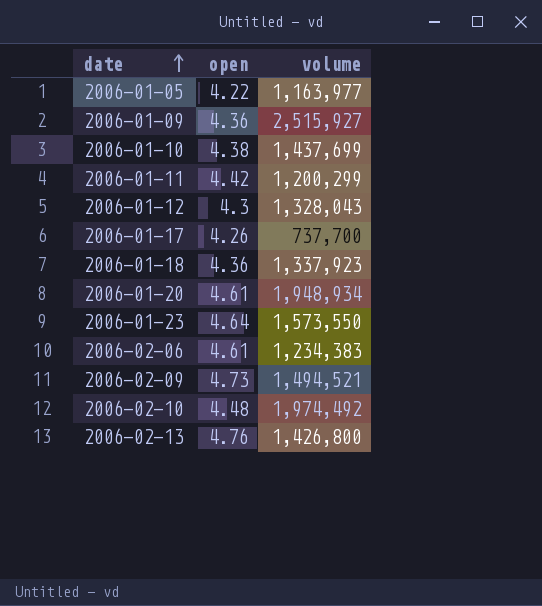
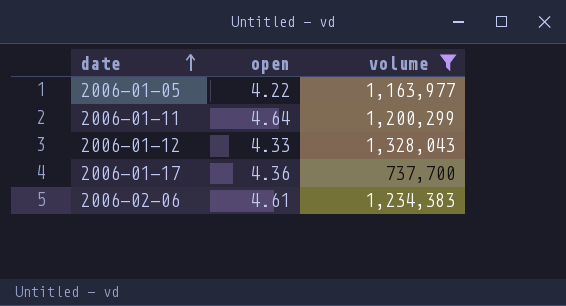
filter: none -> volume <= 1,328,043
2006-01-11 | open: 4.42 -> 4.64
2006-01-12 | open: 4.3 -> 4.33
2006-01-17 | open: 4.26 -> 4.36

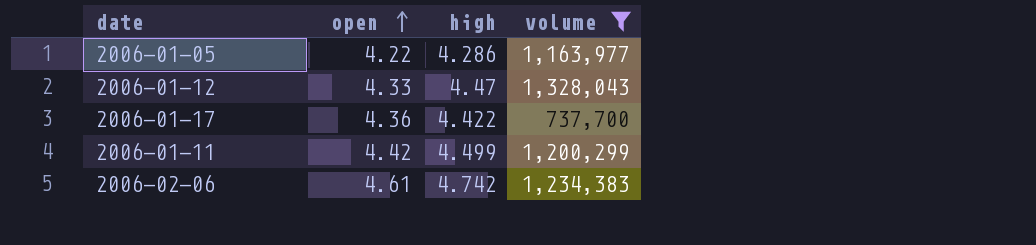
row order: date ascending -> open ascending
column high | position: none -> 3
2006-01-11 | open: 4.64 -> 4.42

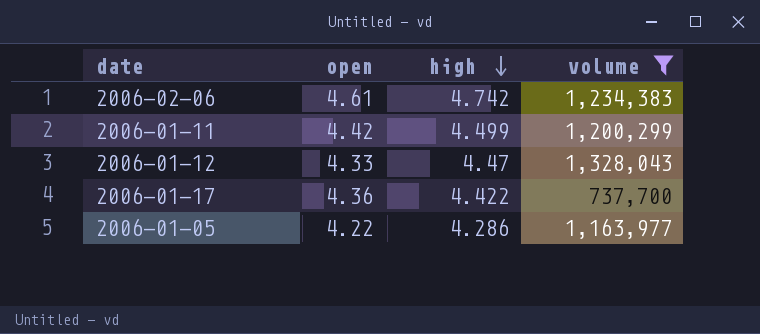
row order: open ascending -> high descending

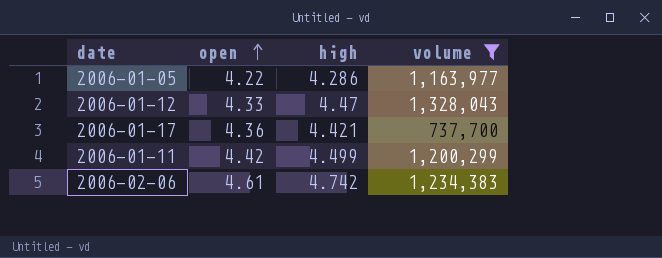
row order: high descending -> open ascending
2006-01-17 | high: 4.422 -> 4.421

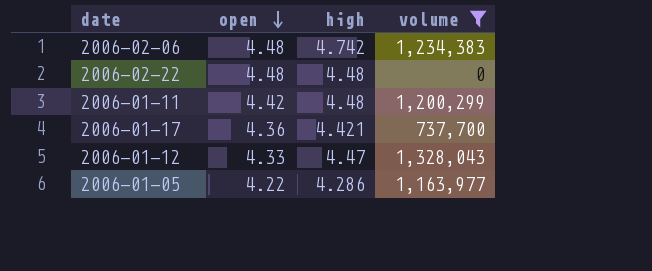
row order: open ascending -> open descending
2006-02-06 | open: 4.61 -> 4.48
row 2006-02-22: none -> 4.48 | 4.48 | 0
2006-01-11 | high: 4.499 -> 4.48

